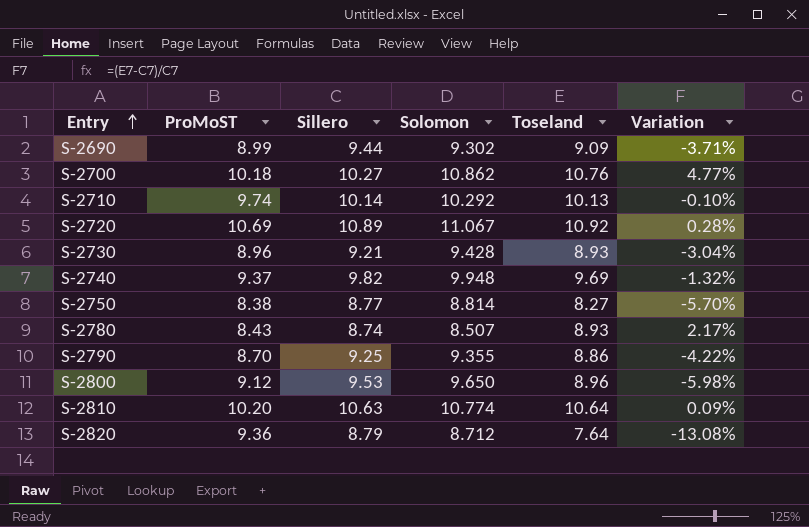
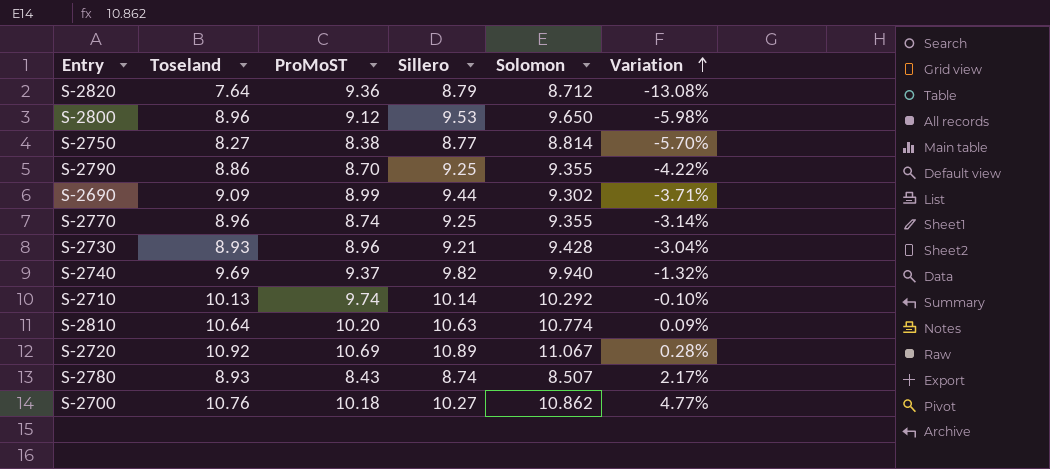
row order: Entry ascending -> Variation ascending
column Toseland | position: 5 -> 2
row S-2770: none -> 8.96 | 8.74 | 9.25 | 9.355 | -3.14%
S-2740 | Solomon: 9.948 -> 9.940

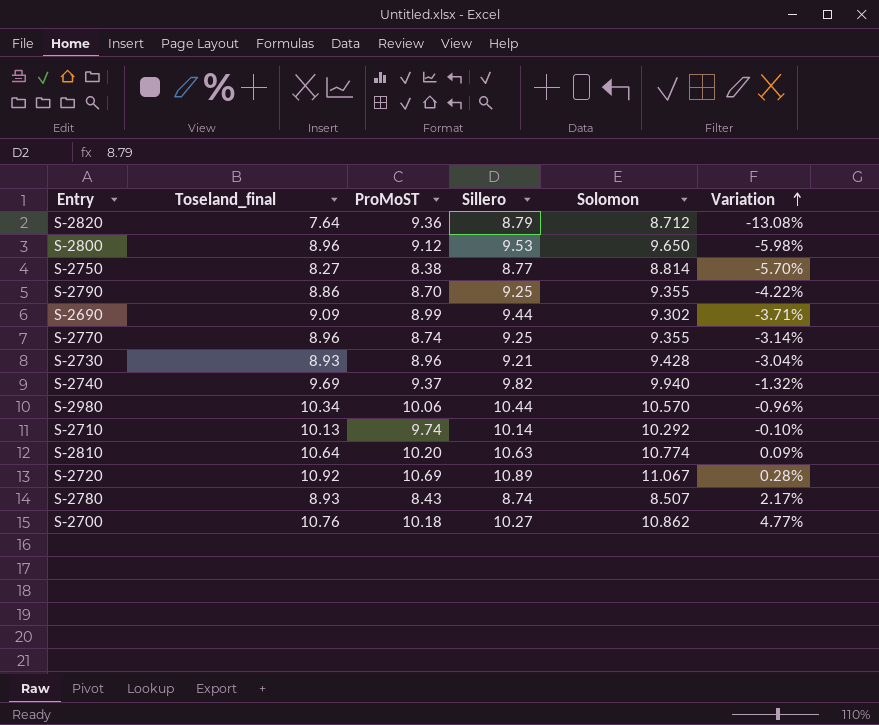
column name: Toseland -> Toseland_final
row S-2980: none -> 10.34 | 10.06 | 10.44 | 10.570 | -0.96%

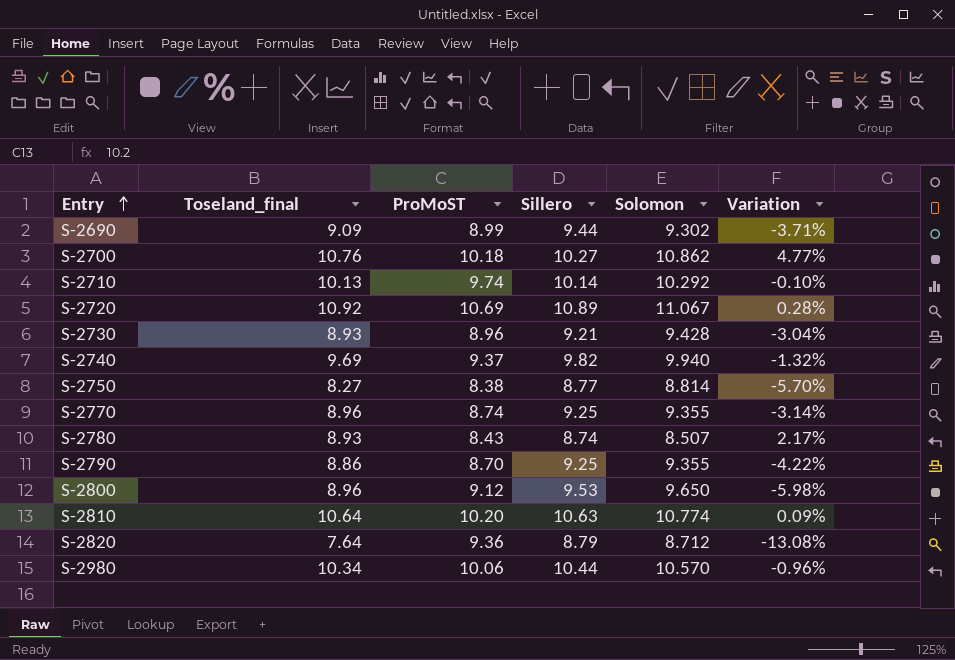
row order: Variation ascending -> Entry ascending

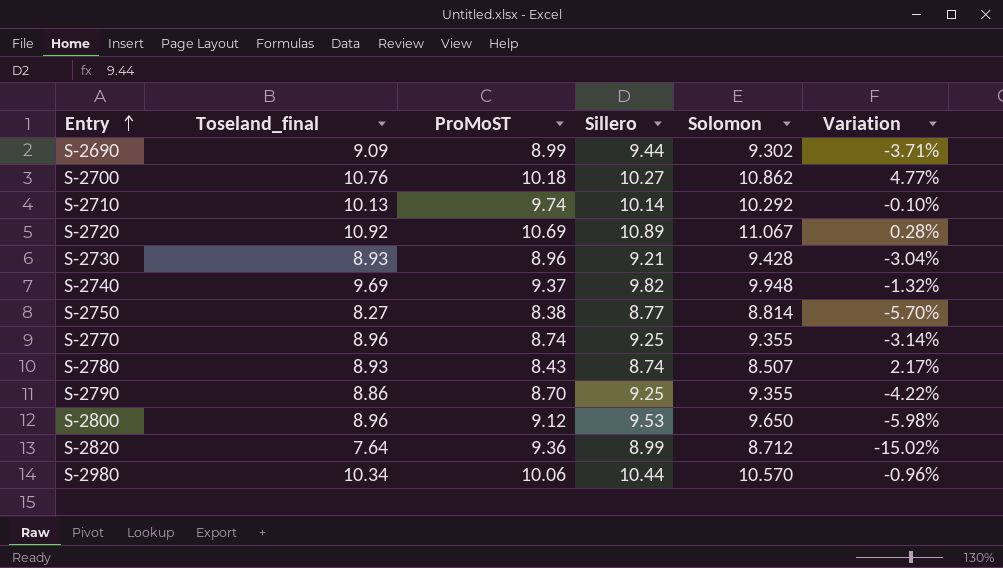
row S-2810: 10.64 | 10.20 | 10.63 | 10.774 | 0.09% -> none
S-2740 | Solomon: 9.940 -> 9.948
S-2820 | Sillero: 8.79 -> 8.99
S-2820 | Variation: -13.08% -> -15.02%

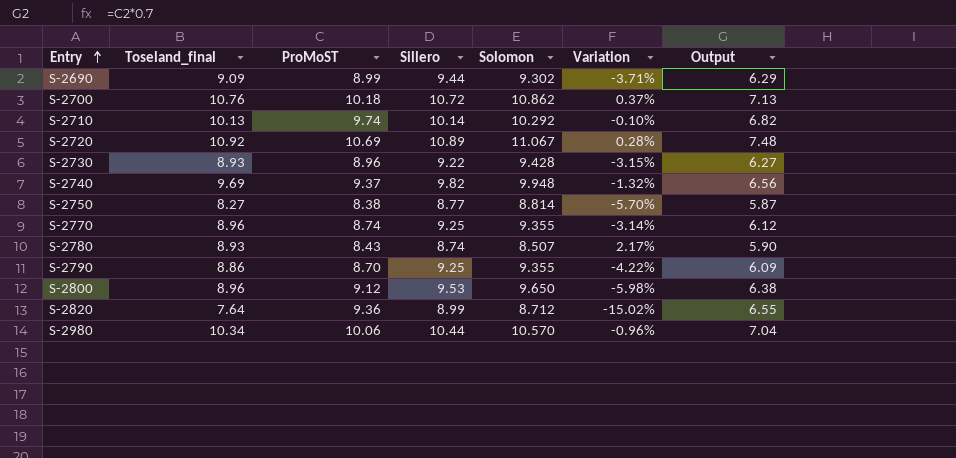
column Output | formula: none -> [ProMoST] * 0.7
S-2700 | Sillero: 10.27 -> 10.72
S-2700 | Variation: 4.77% -> 0.37%
S-2730 | Sillero: 9.21 -> 9.22
S-2730 | Variation: -3.04% -> -3.15%

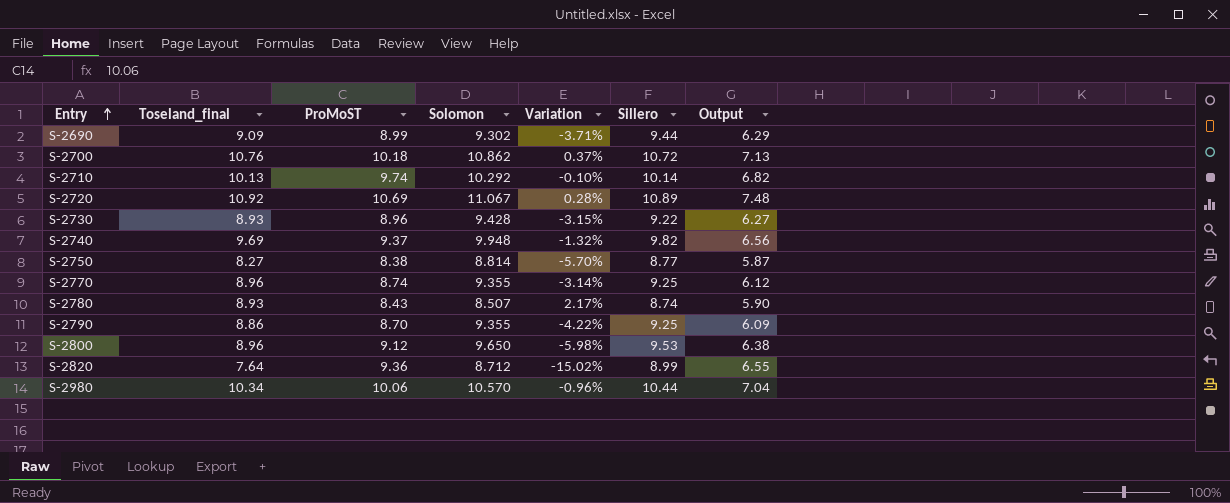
column Sillero | position: 4 -> 6

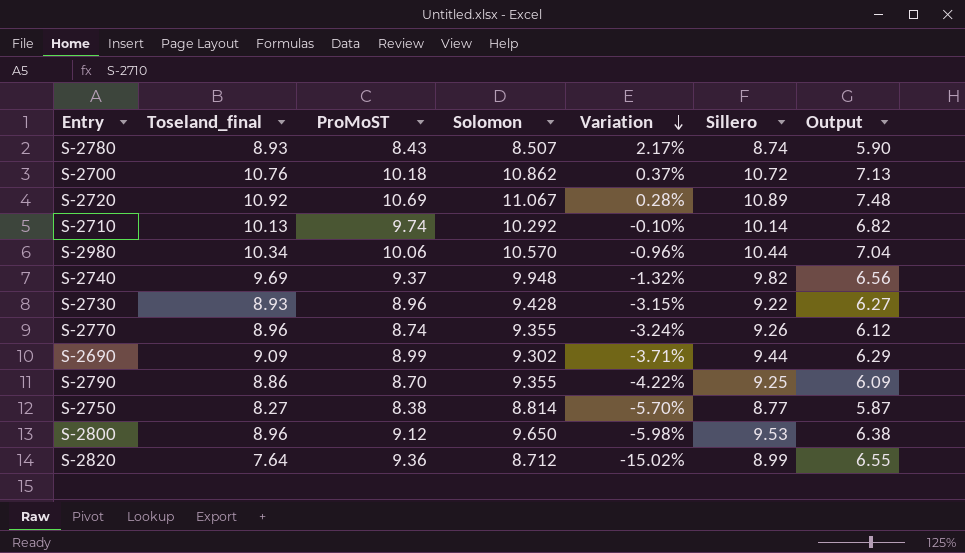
row order: Entry ascending -> Variation descending
S-2770 | Variation: -3.14% -> -3.24%
S-2770 | Sillero: 9.25 -> 9.26

